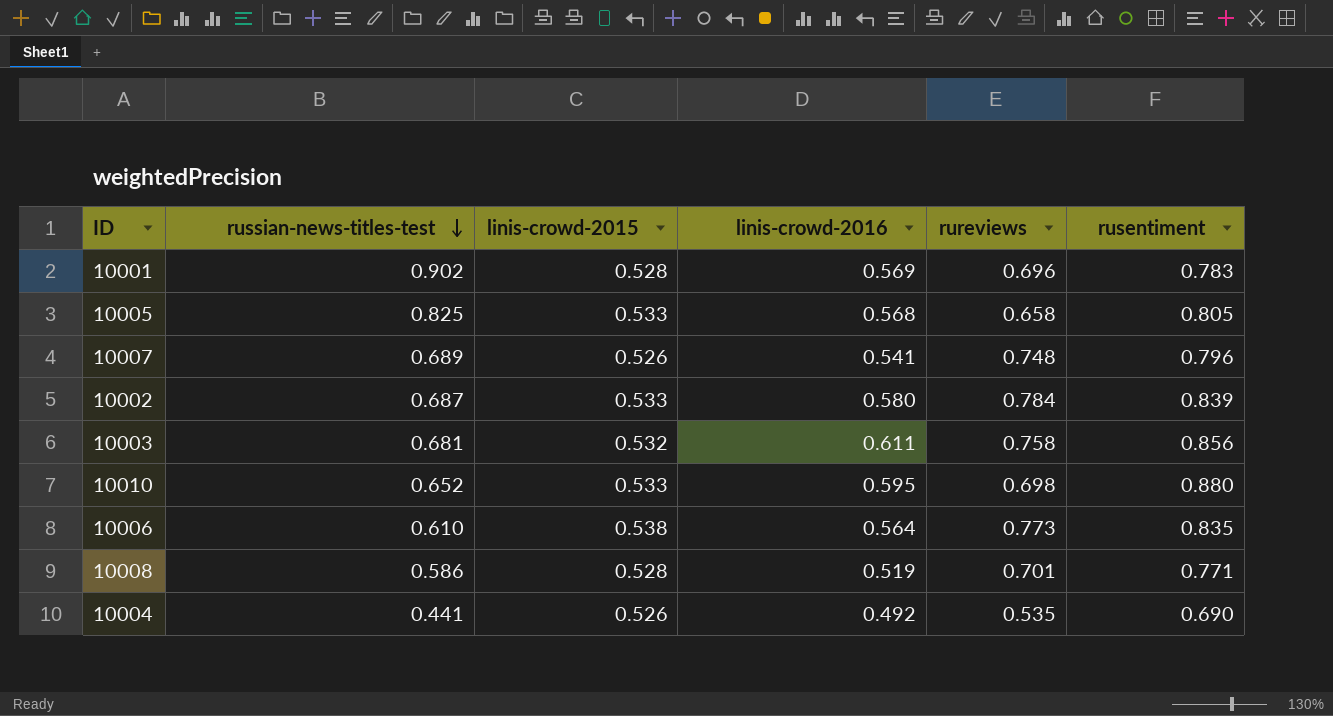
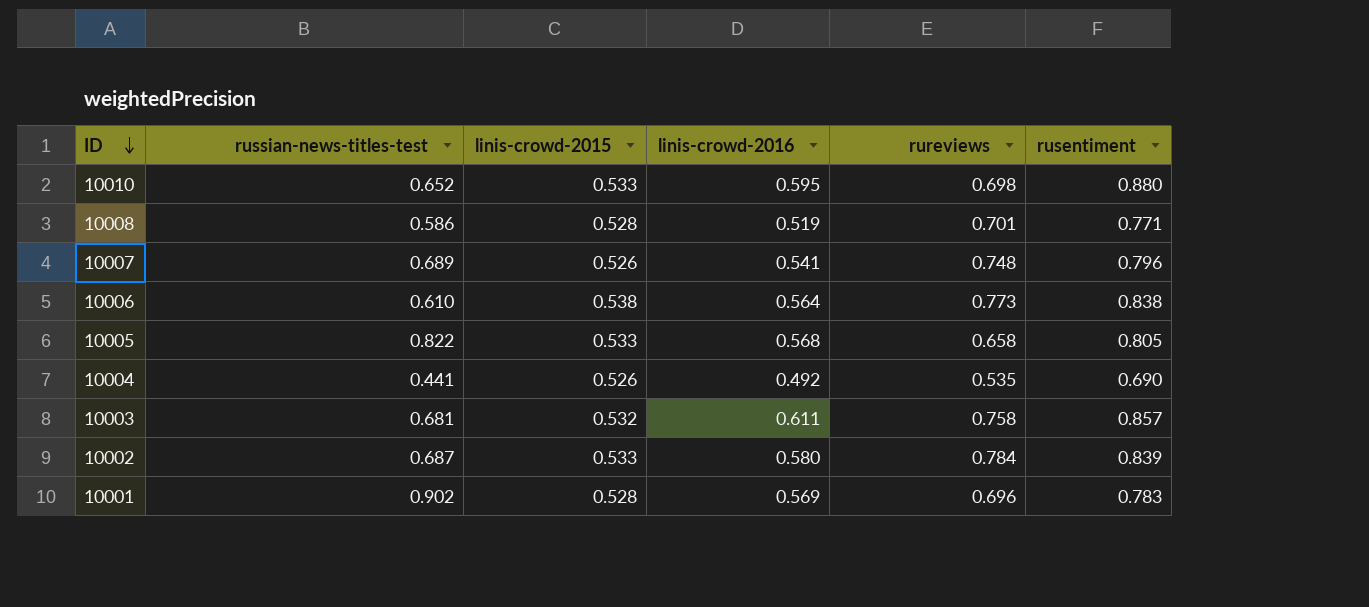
row order: russian-news-titles-test descending -> ID descending
10006 | rusentiment: 0.835 -> 0.838
10005 | russian-news-titles-test: 0.825 -> 0.822
10003 | rusentiment: 0.856 -> 0.857

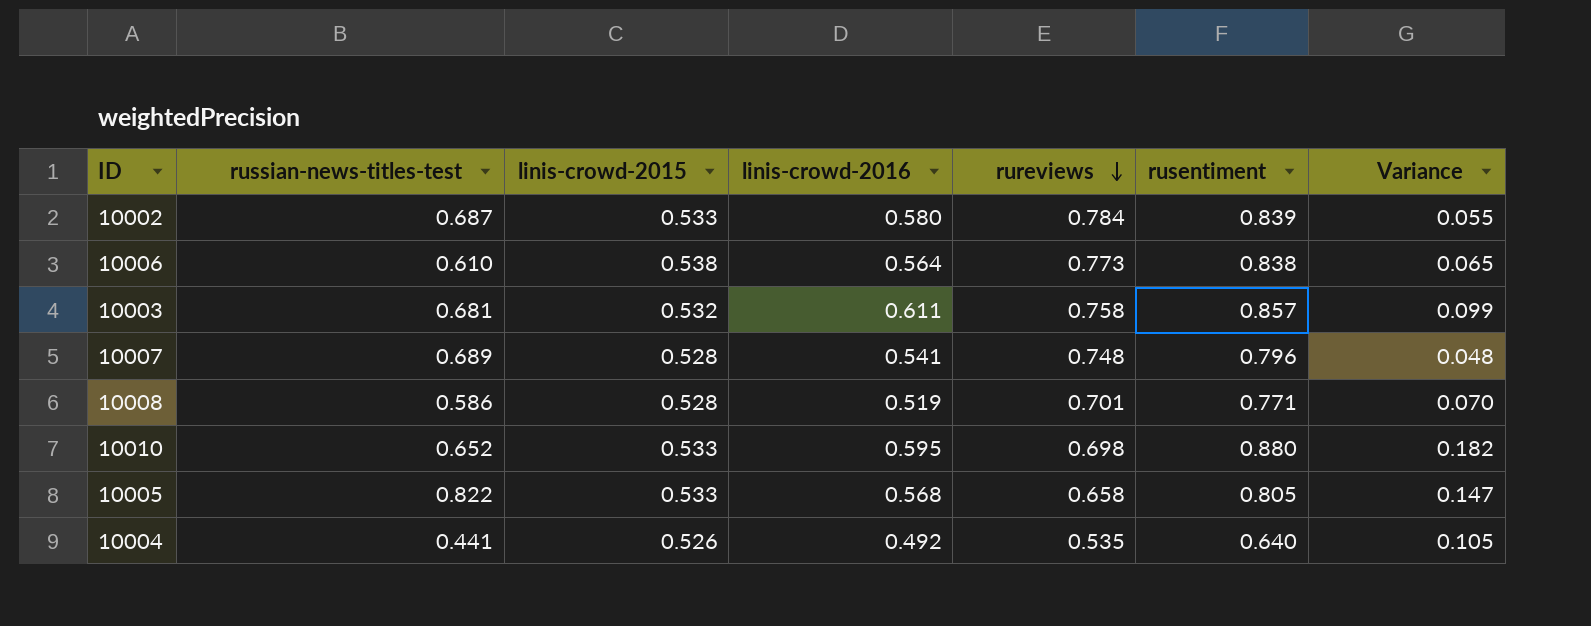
row order: ID descending -> rureviews descending
column Variance | formula: none -> [rusentiment] - [rureviews]
row 10001: 0.902 | 0.528 | 0.569 | 0.696 | 0.783 -> none
10007 | linis-crowd-2015: 0.526 -> 0.528
10004 | rusentiment: 0.690 -> 0.640

